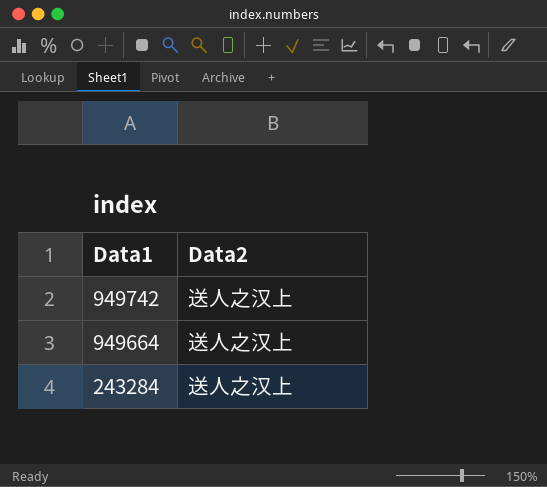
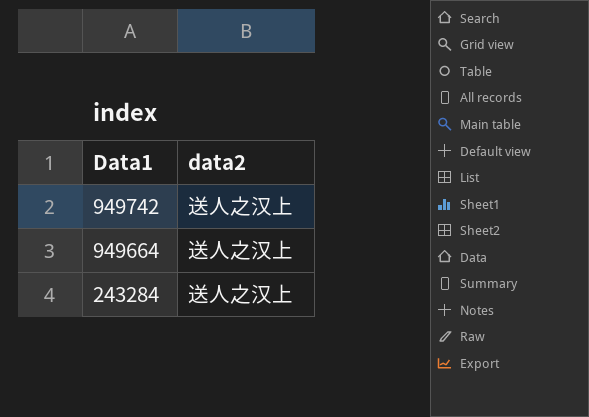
column name: Data2 -> data2

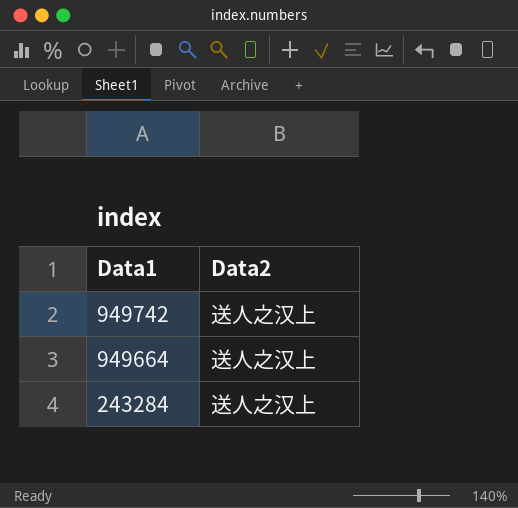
column name: data2 -> Data2

